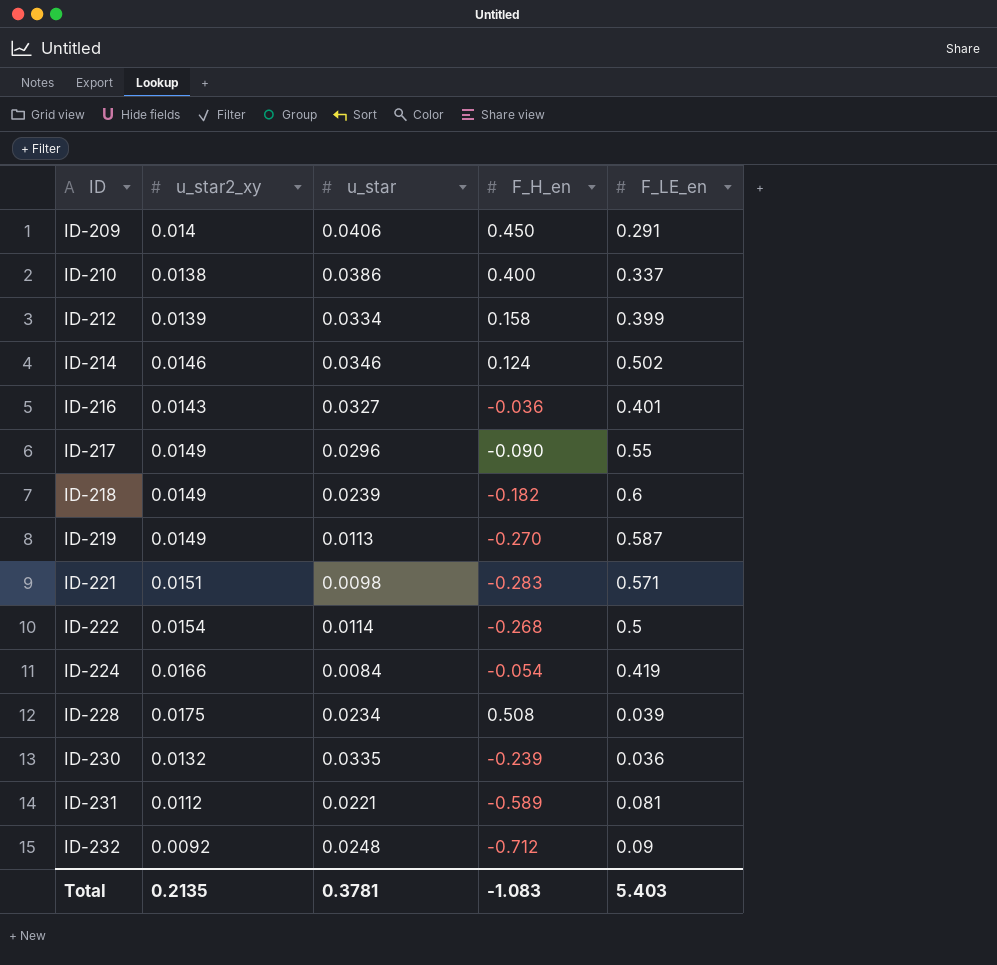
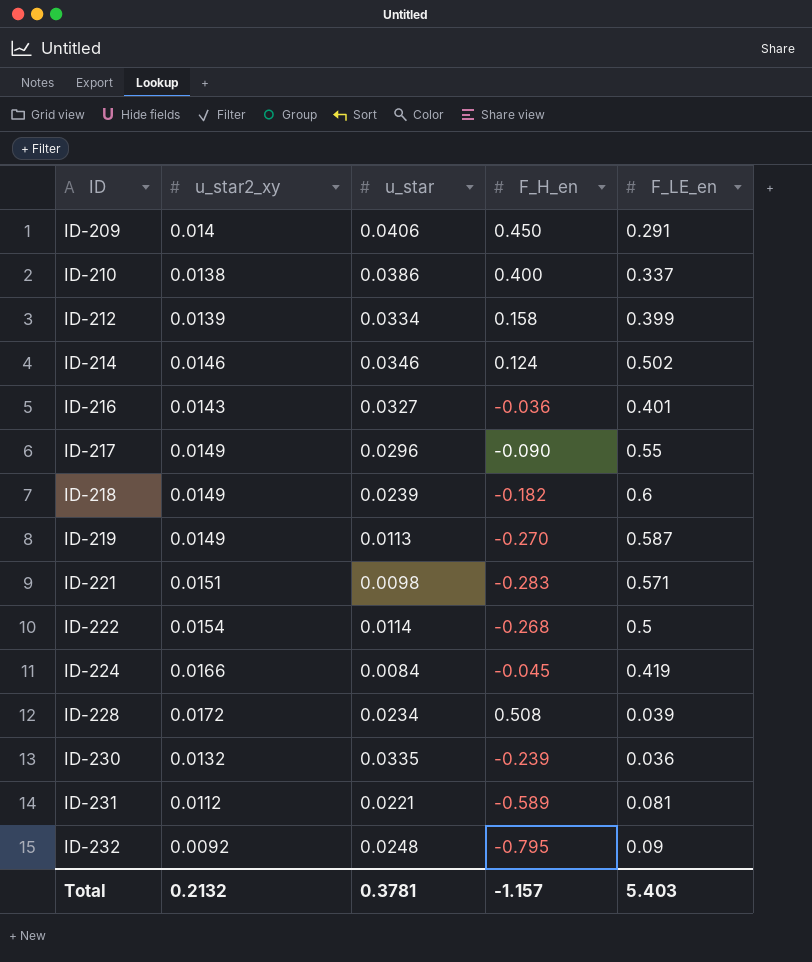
ID-224 | F_H_en: -0.054 -> -0.045
ID-228 | u_star2_xy: 0.0175 -> 0.0172
ID-232 | F_H_en: -0.712 -> -0.795
Total | u_star2_xy: 0.2135 -> 0.2132
Total | F_H_en: -1.083 -> -1.157

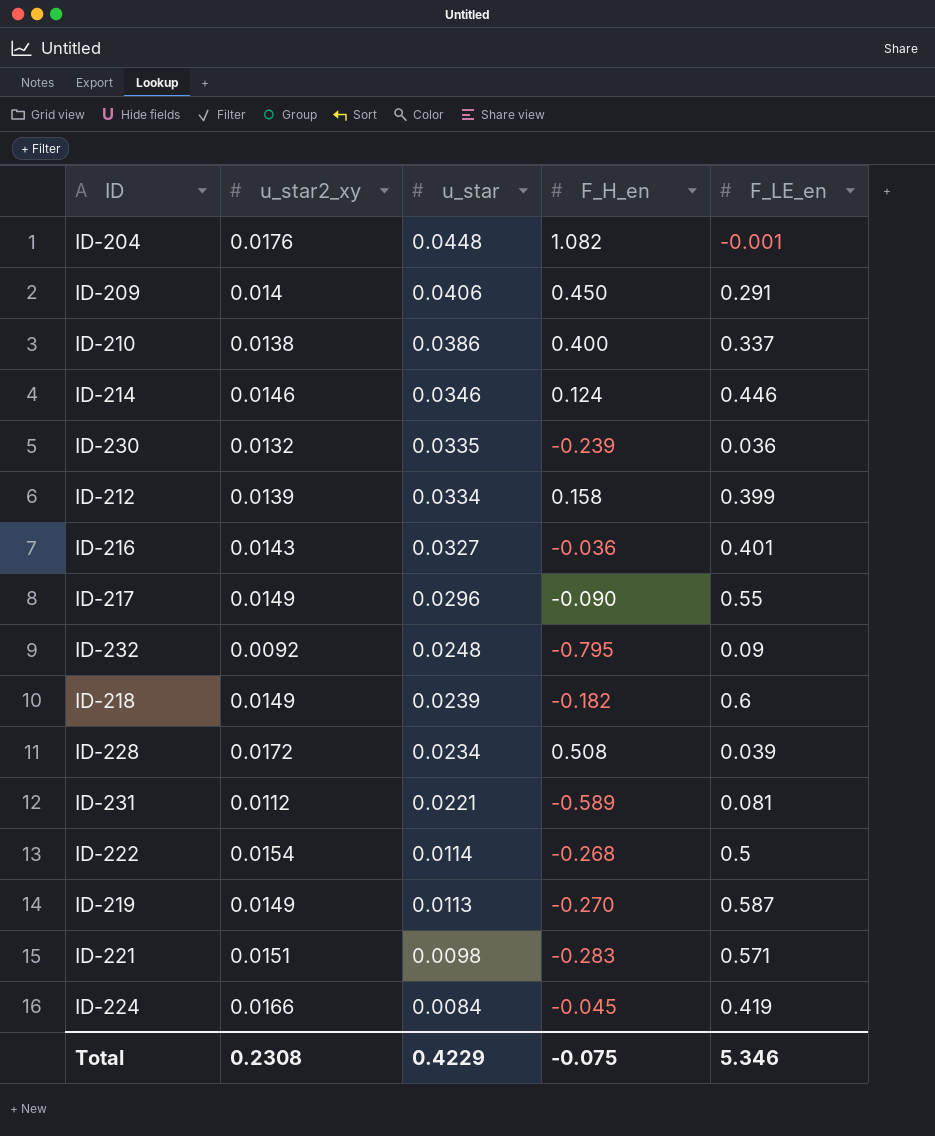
row order: ID ascending -> u_star descending
row ID-204: none -> 0.0176 | 0.0448 | 1.082 | -0.001
ID-214 | F_LE_en: 0.502 -> 0.446
Total | u_star2_xy: 0.2132 -> 0.2308
Total | u_star: 0.3781 -> 0.4229
Total | F_H_en: -1.157 -> -0.075
Total | F_LE_en: 5.403 -> 5.346

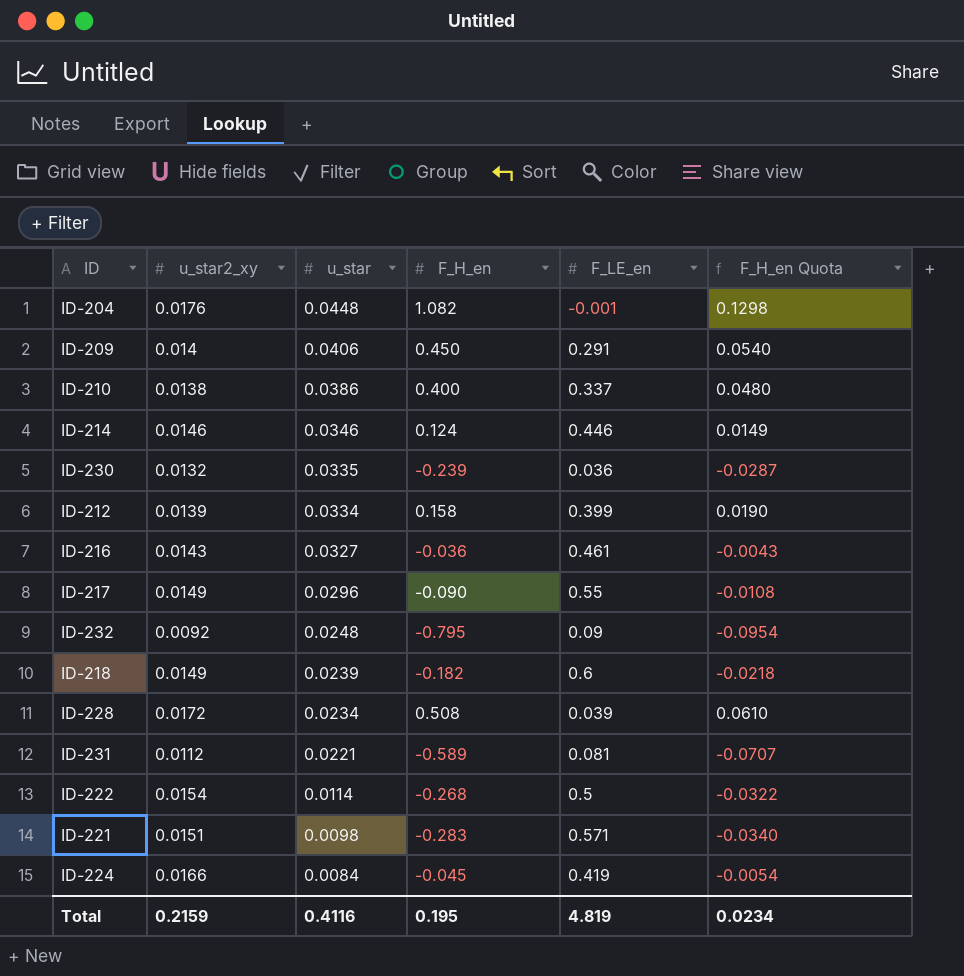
column F_H_en Quota | formula: none -> [F_H_en] * 0.12
row ID-219: 0.0149 | 0.0113 | -0.270 | 0.587 -> none
ID-216 | F_LE_en: 0.401 -> 0.461
Total | u_star2_xy: 0.2308 -> 0.2159
Total | u_star: 0.4229 -> 0.4116
Total | F_H_en: -0.075 -> 0.195
Total | F_LE_en: 5.346 -> 4.819

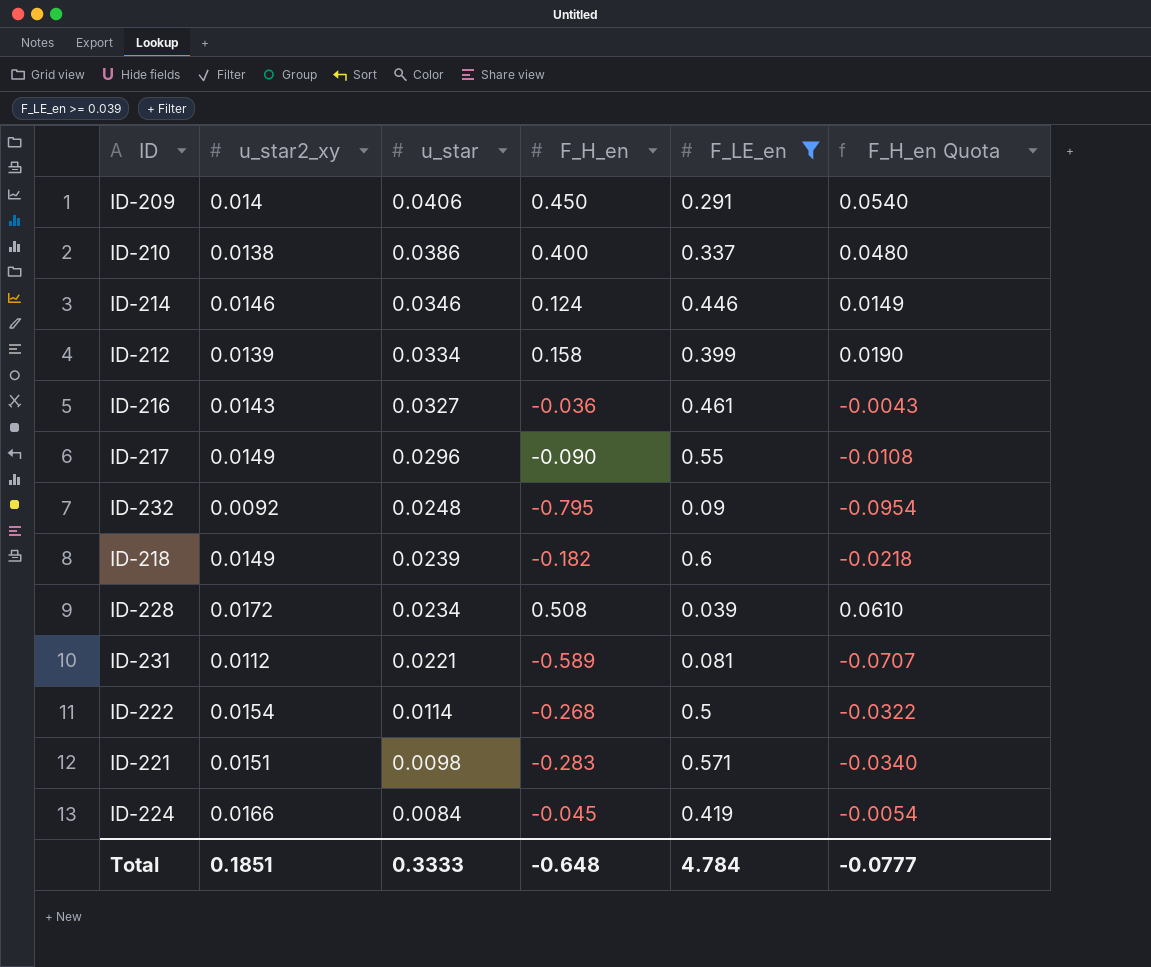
filter: none -> F_LE_en >= 0.039
Total | u_star2_xy: 0.2159 -> 0.1851
Total | u_star: 0.4116 -> 0.3333
Total | F_H_en: 0.195 -> -0.648
Total | F_LE_en: 4.819 -> 4.784
Total | F_H_en Quota: 0.0234 -> -0.0777

